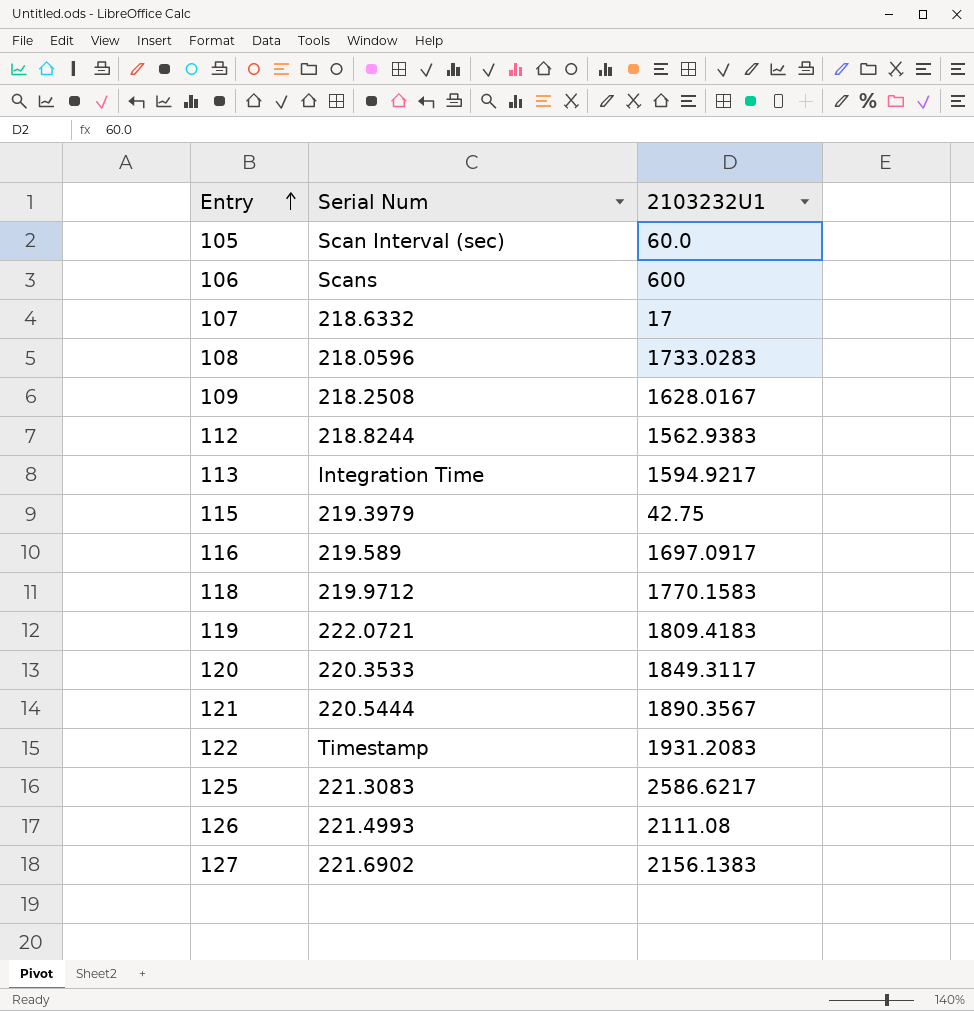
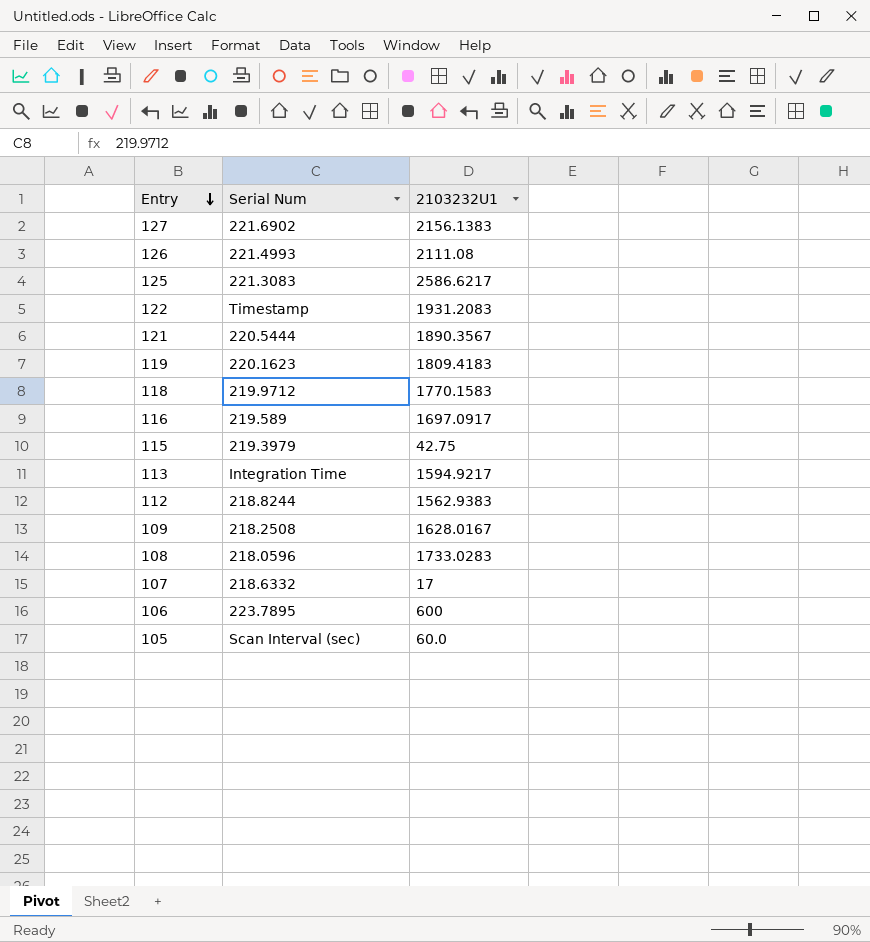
row order: Entry ascending -> Entry descending
row 120: 220.3533 | 1849.3117 -> none
119 | Serial Num: 222.0721 -> 220.1623
106 | Serial Num: Scans -> 223.7895

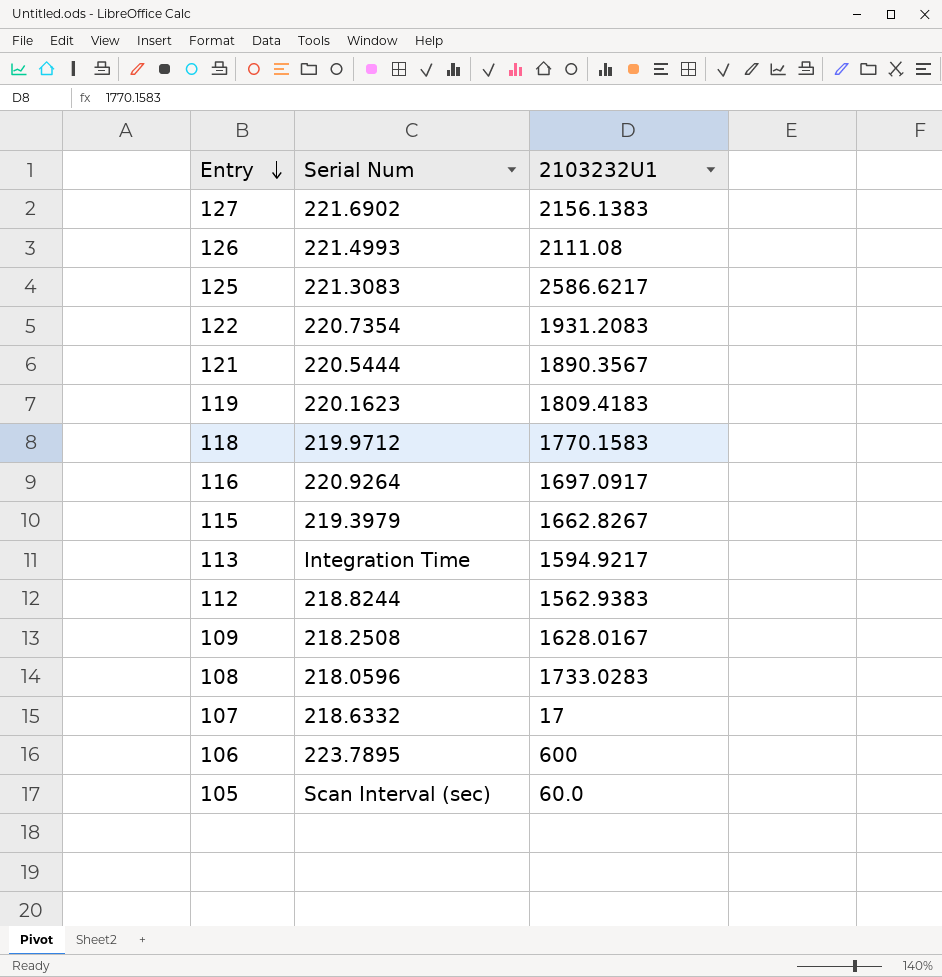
122 | Serial Num: Timestamp -> 220.7354
116 | Serial Num: 219.589 -> 220.9264
115 | 2103232U1: 42.75 -> 1662.8267

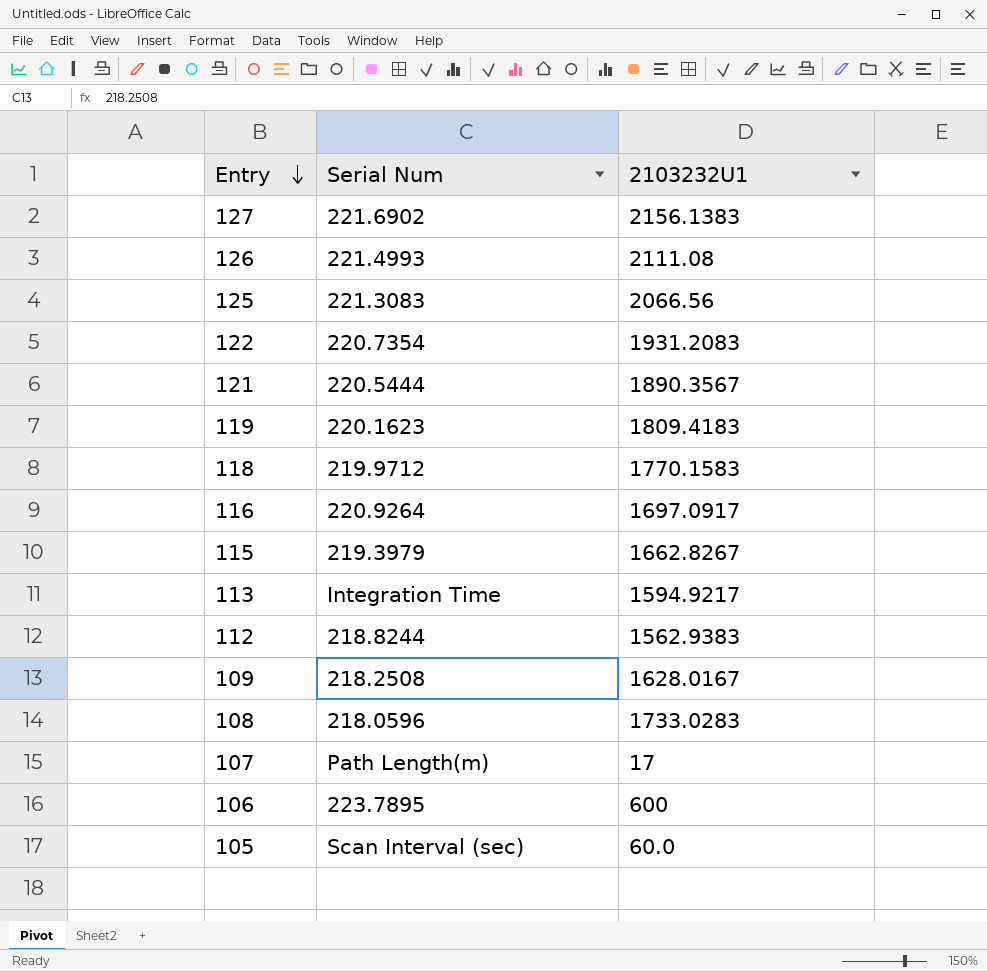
125 | 2103232U1: 2586.6217 -> 2066.56
107 | Serial Num: 218.6332 -> Path Length(m)

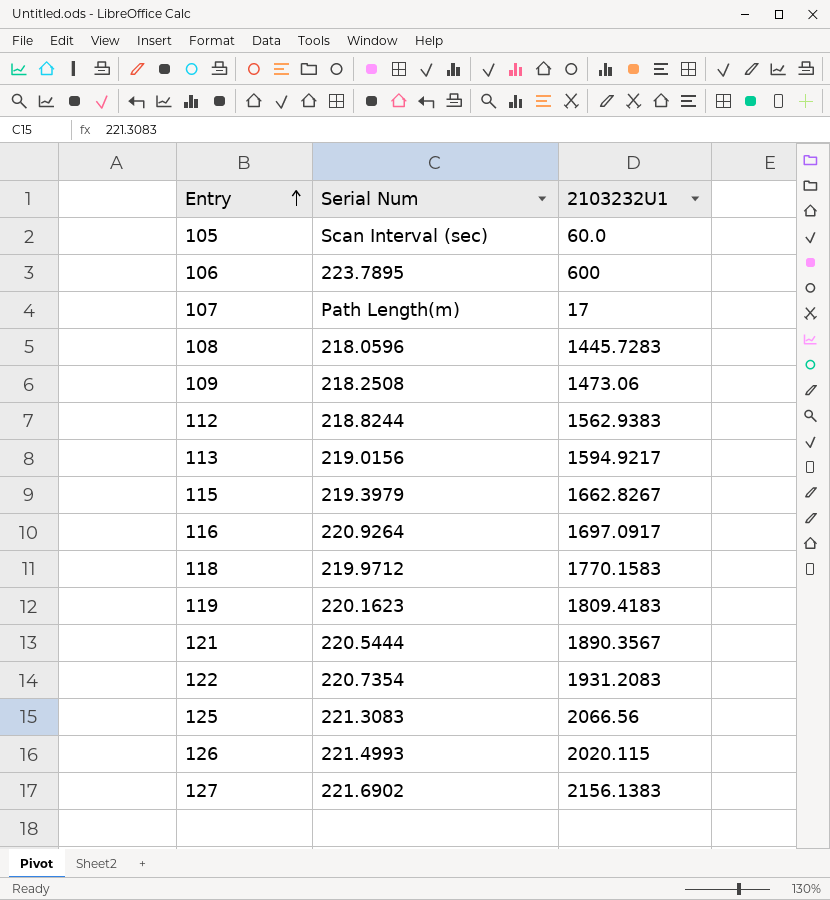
row order: Entry descending -> Entry ascending
108 | 2103232U1: 1733.0283 -> 1445.7283
109 | 2103232U1: 1628.0167 -> 1473.06
113 | Serial Num: Integration Time -> 219.0156
126 | 2103232U1: 2111.08 -> 2020.115

